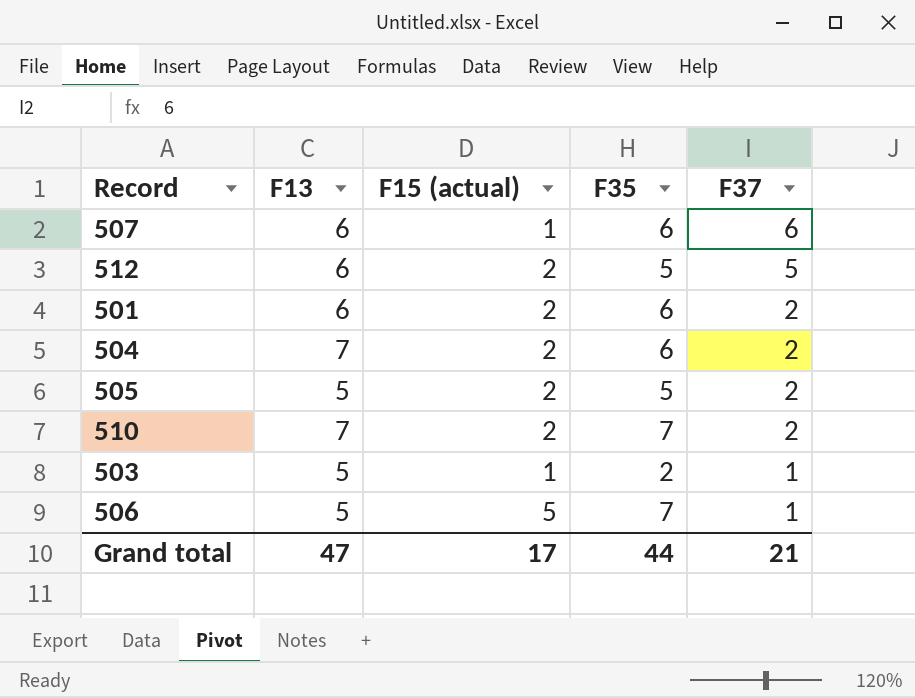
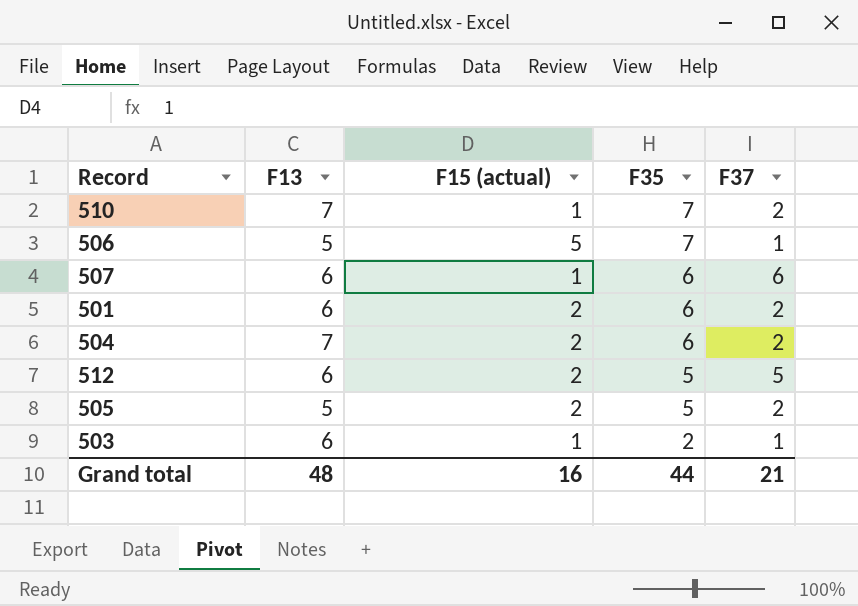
row order: F37 descending -> F35 descending
510 | F15 (actual): 2 -> 1
503 | F13: 5 -> 6
Grand total | F13: 47 -> 48
Grand total | F15 (actual): 17 -> 16

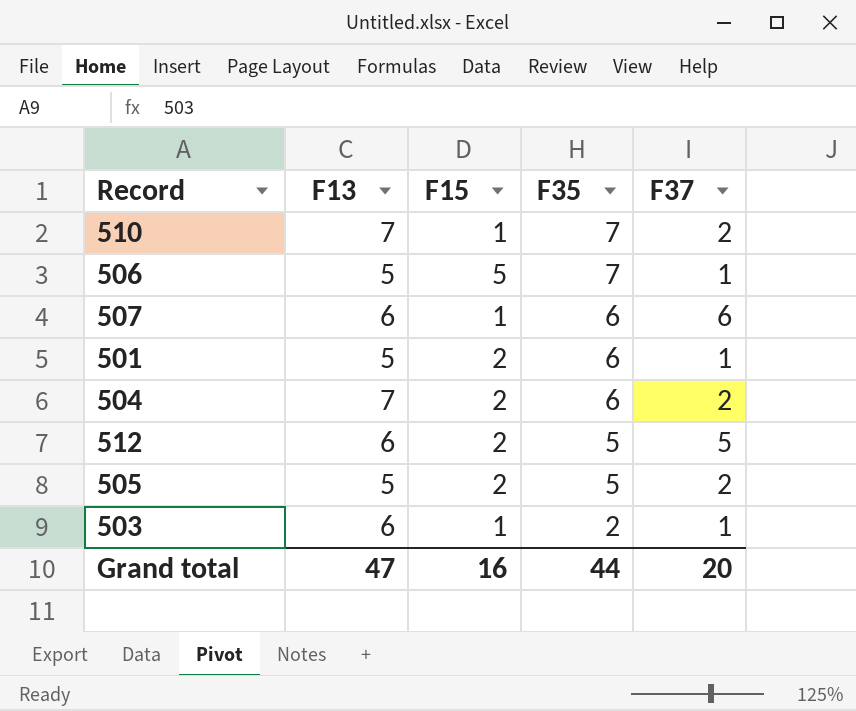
column name: F15 (actual) -> F15
501 | F13: 6 -> 5
501 | F37: 2 -> 1
Grand total | F13: 48 -> 47
Grand total | F37: 21 -> 20

